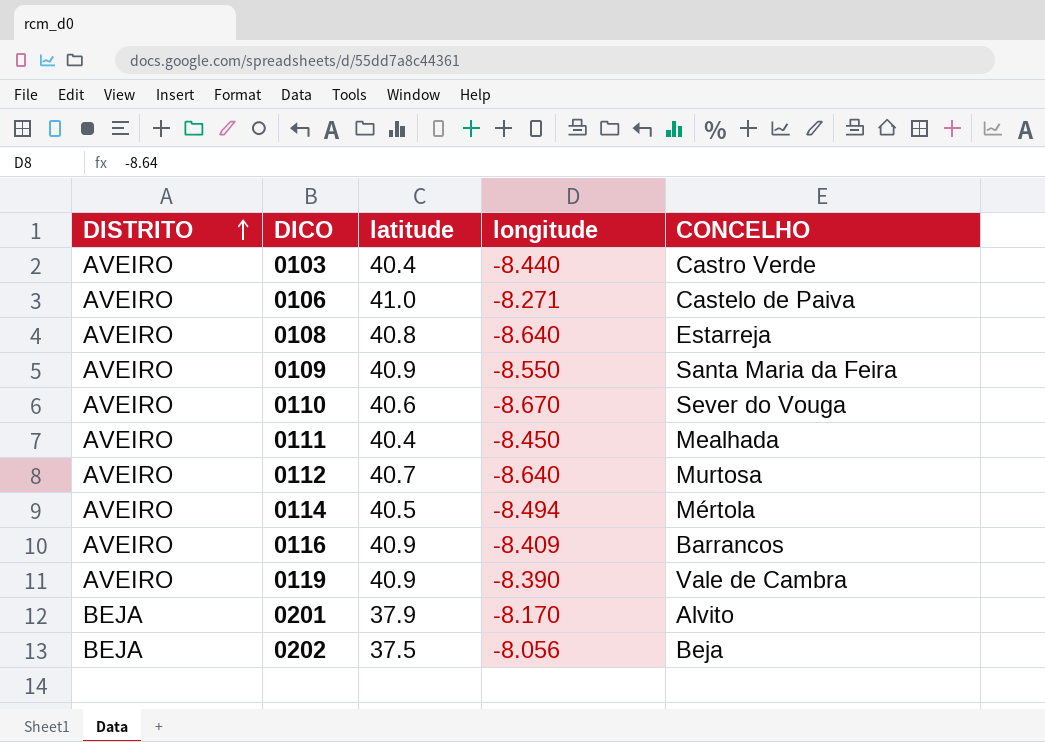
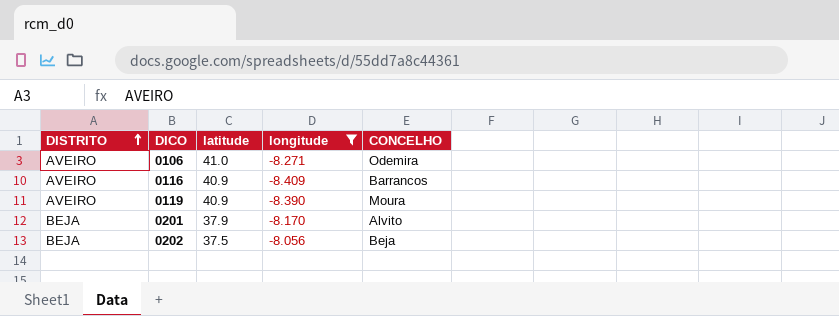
filter: none -> longitude >= -8.409
0106 | CONCELHO: Castelo de Paiva -> Odemira
0119 | CONCELHO: Vale de Cambra -> Moura

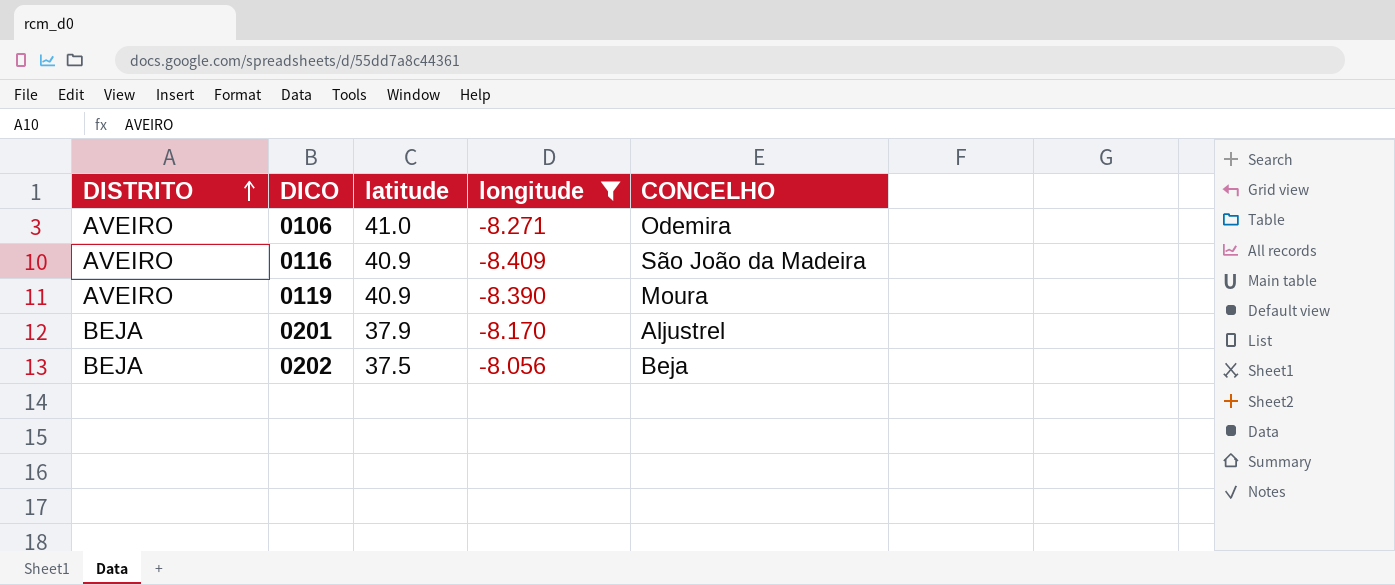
0116 | CONCELHO: Barrancos -> São João da Madeira
0201 | CONCELHO: Alvito -> Aljustrel

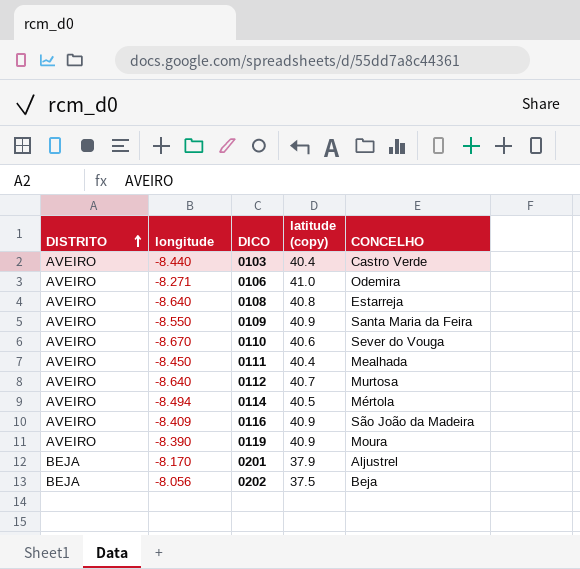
filter: longitude >= -8.409 -> none
column longitude | position: 4 -> 2
column name: latitude -> latitude (copy)

